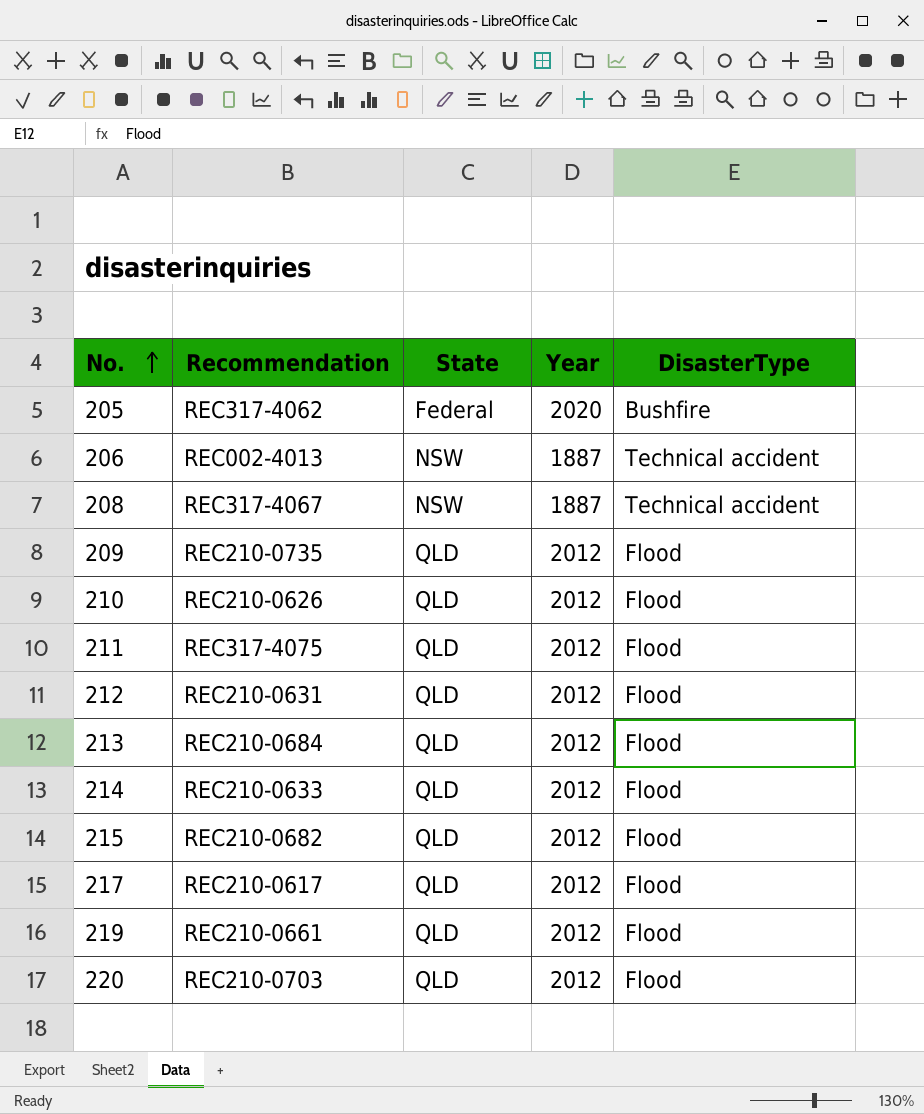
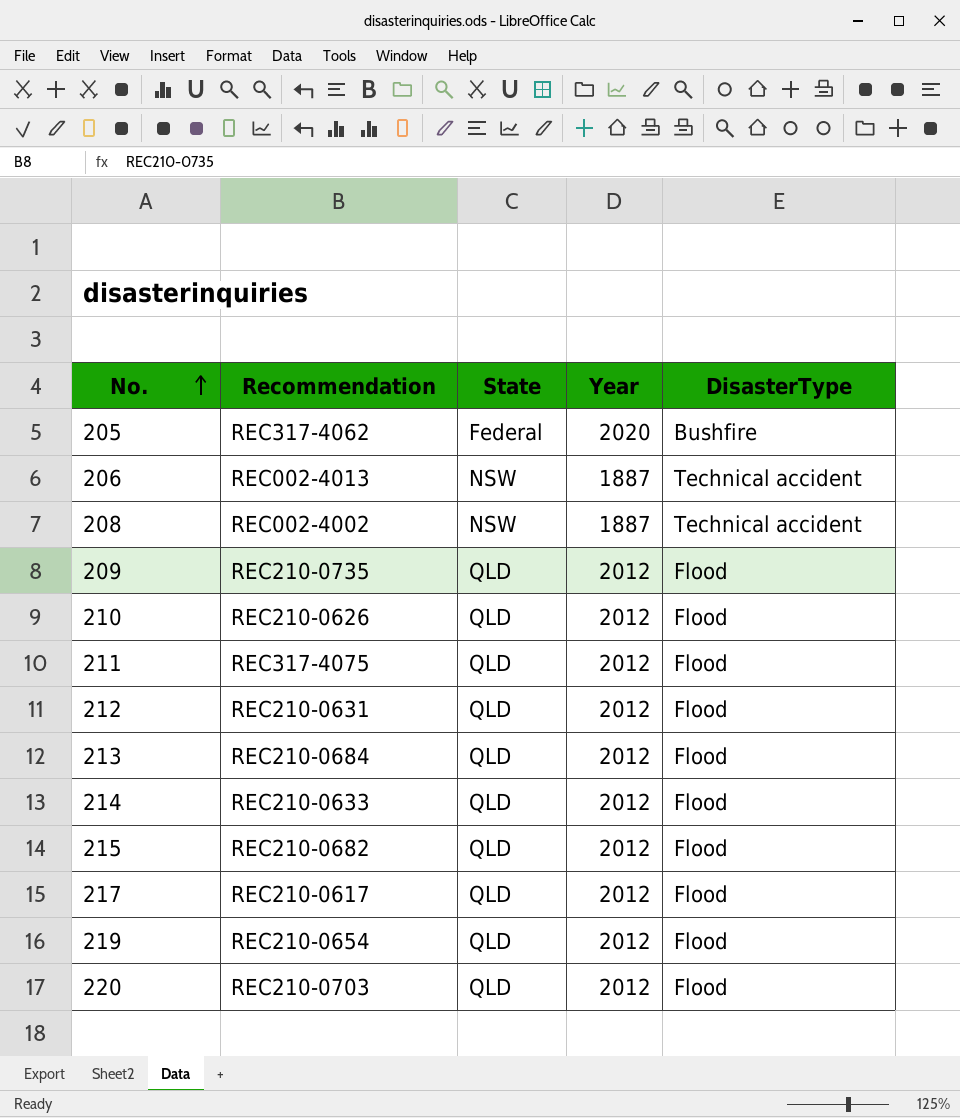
208 | Recommendation: REC317-4067 -> REC002-4002
219 | Recommendation: REC210-0661 -> REC210-0654

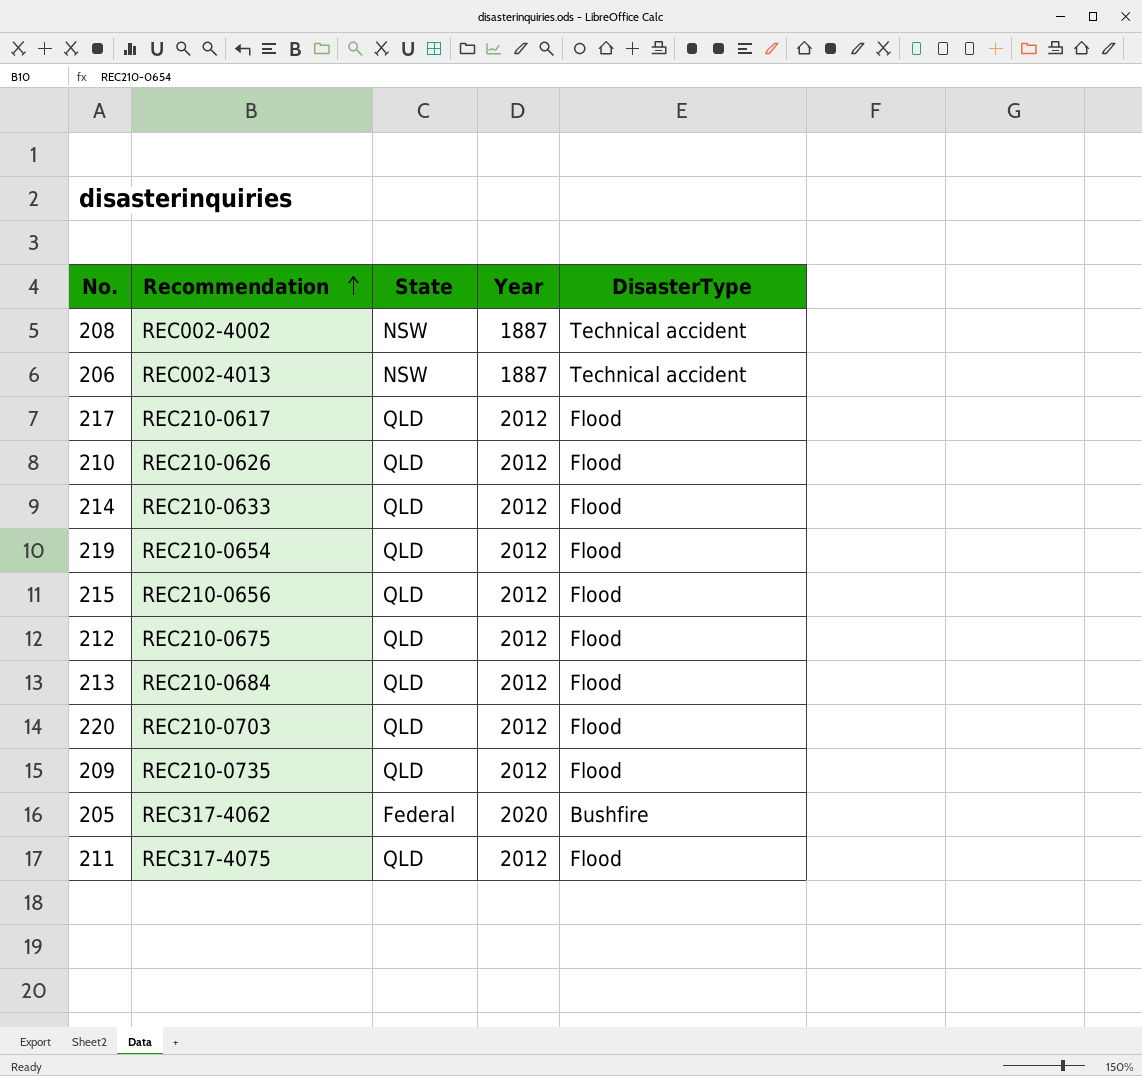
row order: No. ascending -> Recommendation ascending
215 | Recommendation: REC210-0682 -> REC210-0656
212 | Recommendation: REC210-0631 -> REC210-0675

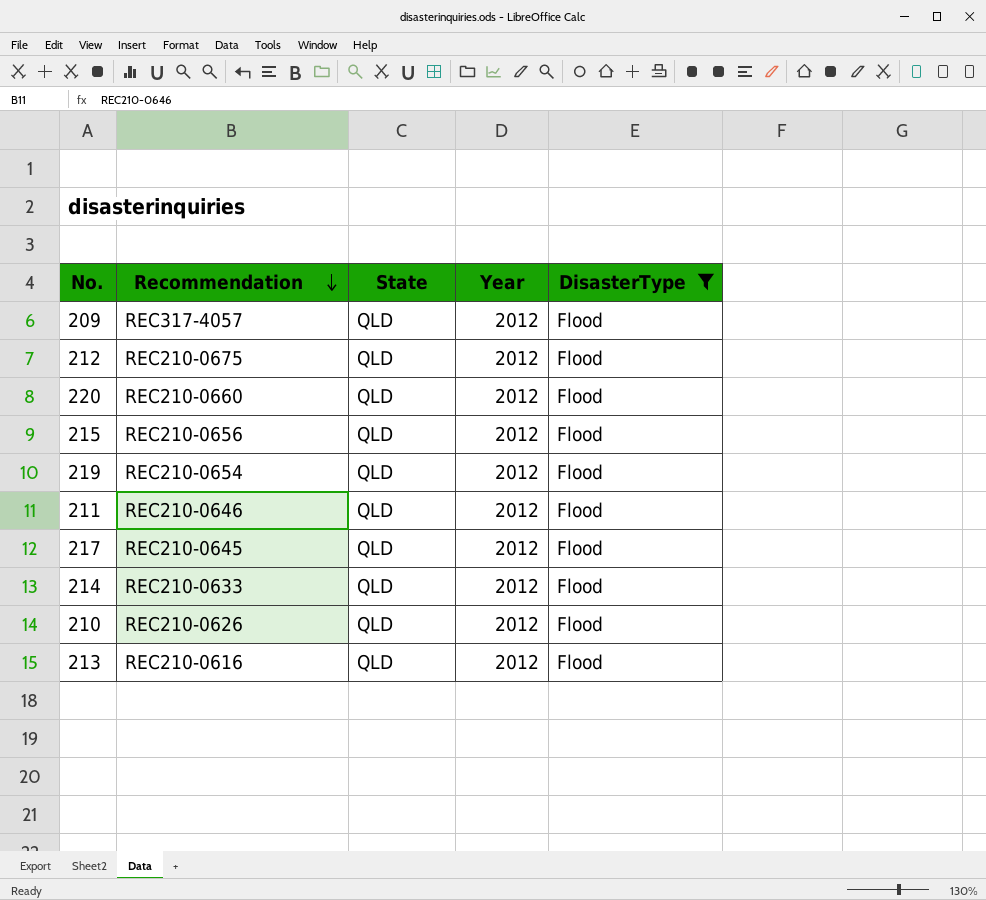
filter: none -> DisasterType = Flood
row order: Recommendation ascending -> Recommendation descending
209 | Recommendation: REC210-0735 -> REC317-4057
220 | Recommendation: REC210-0703 -> REC210-0660
211 | Recommendation: REC317-4075 -> REC210-0646
217 | Recommendation: REC210-0617 -> REC210-0645
213 | Recommendation: REC210-0684 -> REC210-0616

